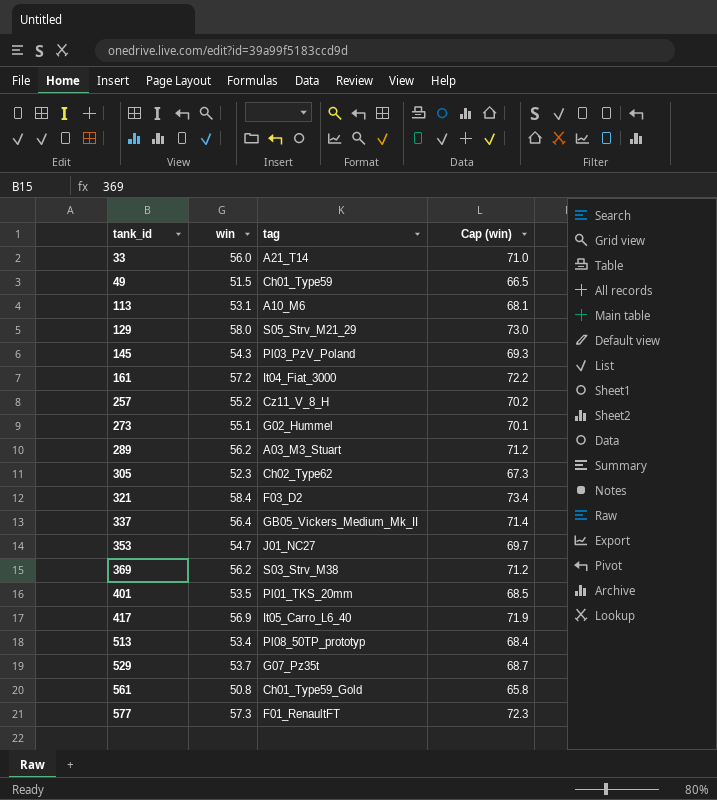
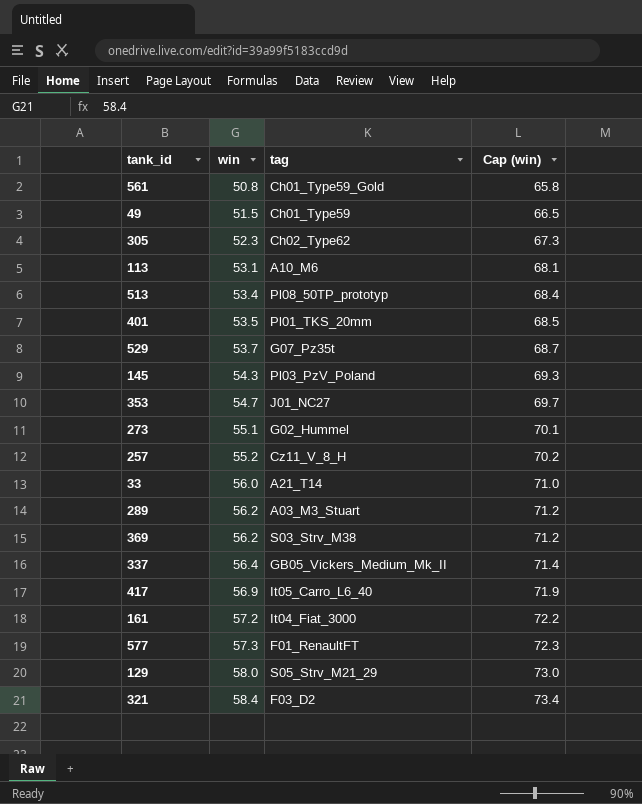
row order: tank_id ascending -> win ascending

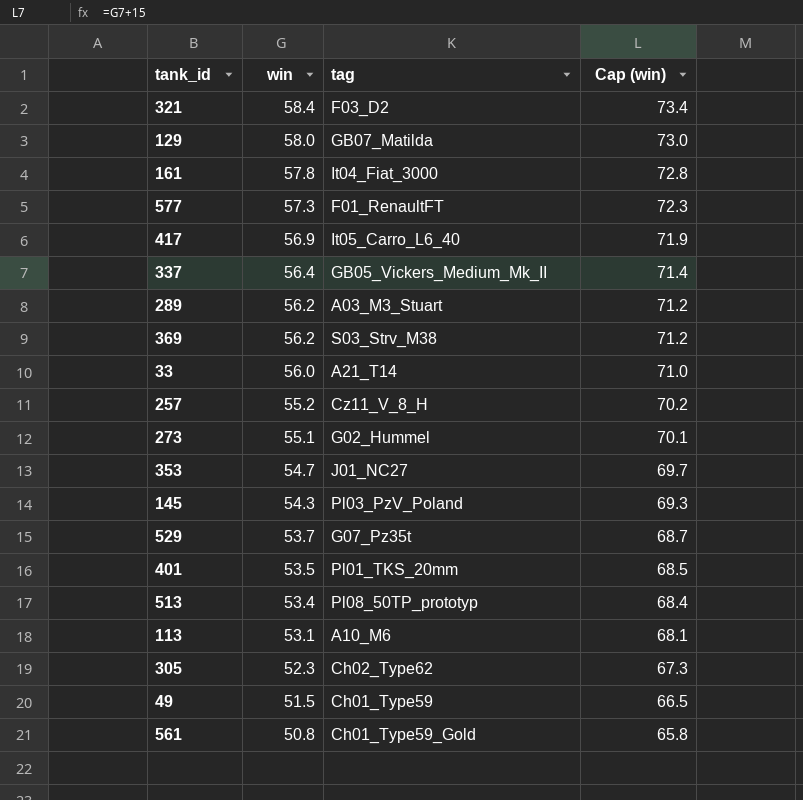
row order: win ascending -> win descending
129 | tag: S05_Strv_M21_29 -> GB07_Matilda
161 | win: 57.2 -> 57.8
161 | Cap (win): 72.2 -> 72.8

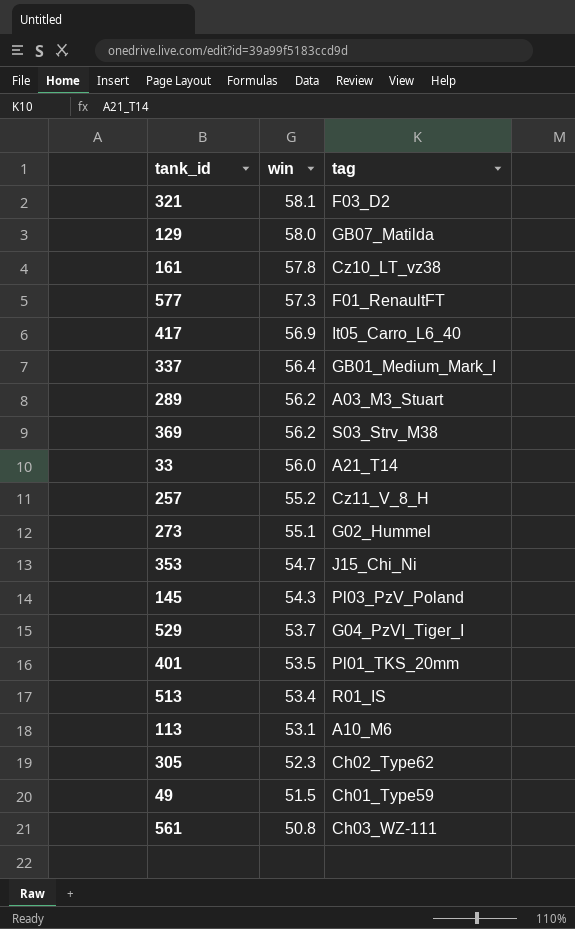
column Cap (win) | formula: [win] + 15 -> none
321 | win: 58.4 -> 58.1
161 | tag: It04_Fiat_3000 -> Cz10_LT_vz38
337 | tag: GB05_Vickers_Medium_Mk_II -> GB01_Medium_Mark_I
353 | tag: J01_NC27 -> J15_Chi_Ni
529 | tag: G07_Pz35t -> G04_PzVI_Tiger_I
513 | tag: Pl08_50TP_prototyp -> R01_IS
561 | tag: Ch01_Type59_Gold -> Ch03_WZ-111

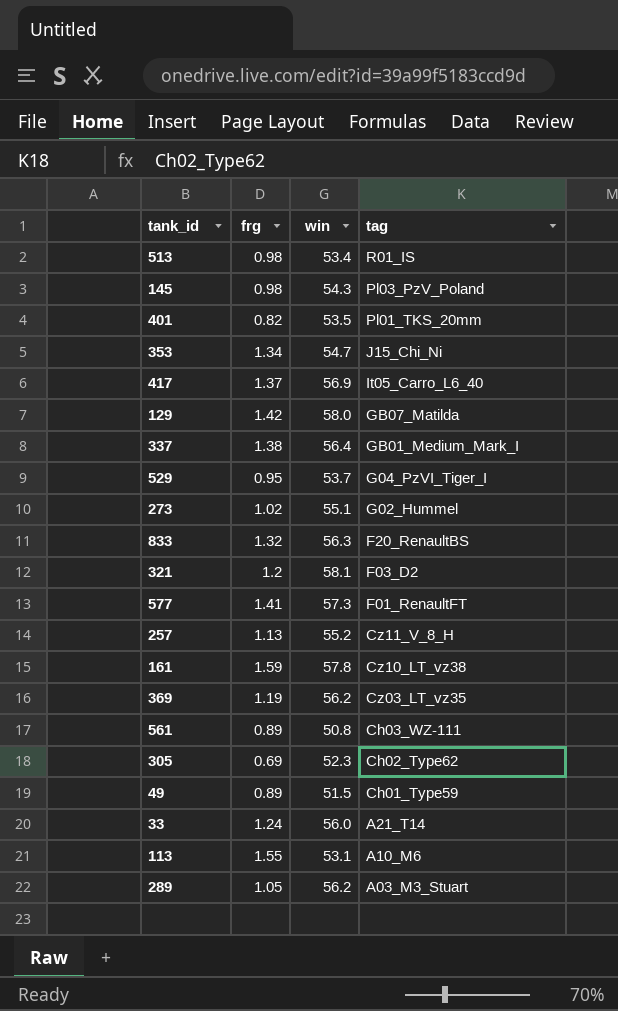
row order: win descending -> tag descending
column frg | position: none -> 2
row 833: none -> 1.32 | 56.3 | F20_RenaultBS
369 | tag: S03_Strv_M38 -> Cz03_LT_vz35

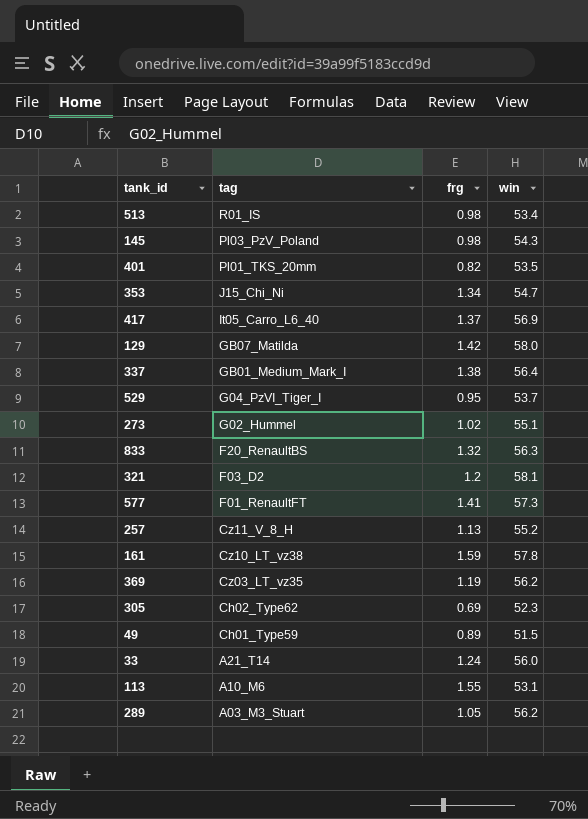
column tag | position: 4 -> 2
row 561: 0.89 | 50.8 | Ch03_WZ-111 -> none

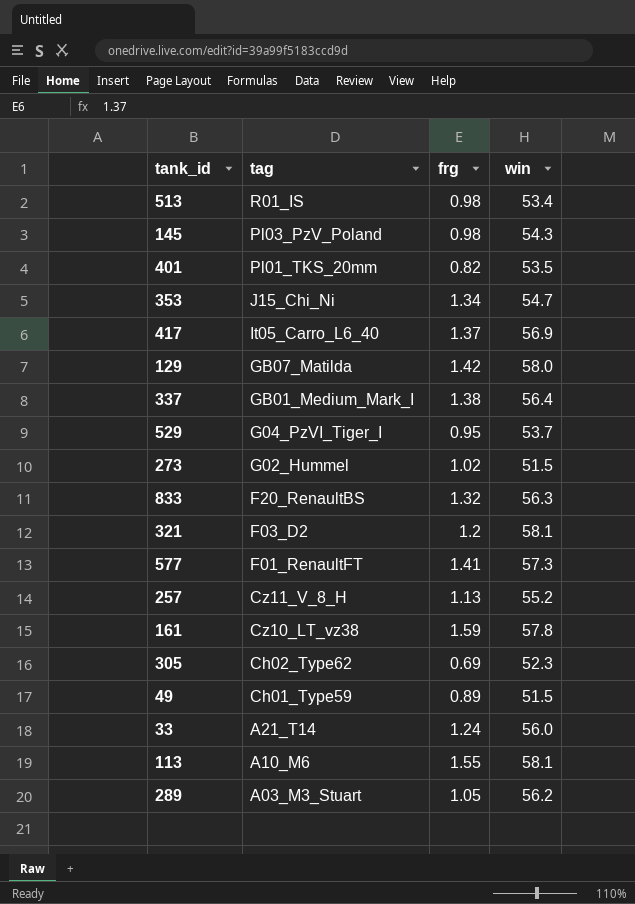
row 369: Cz03_LT_vz35 | 1.19 | 56.2 -> none
273 | win: 55.1 -> 51.5
113 | win: 53.1 -> 58.1

